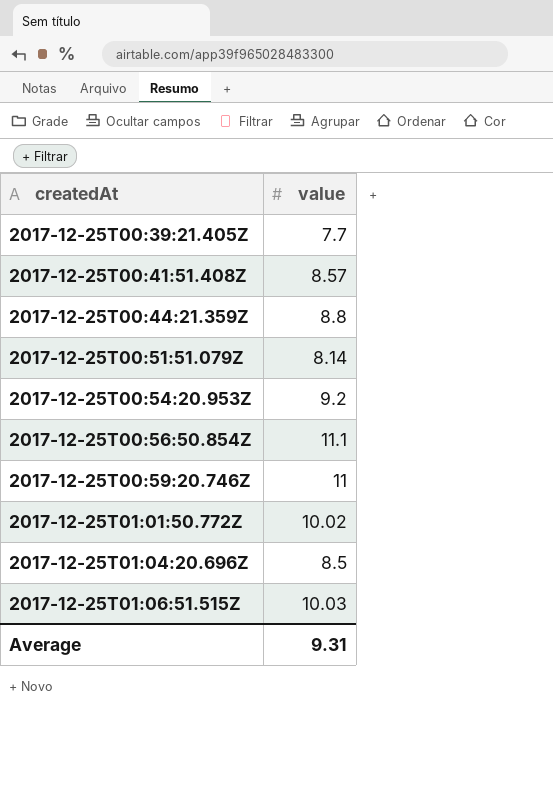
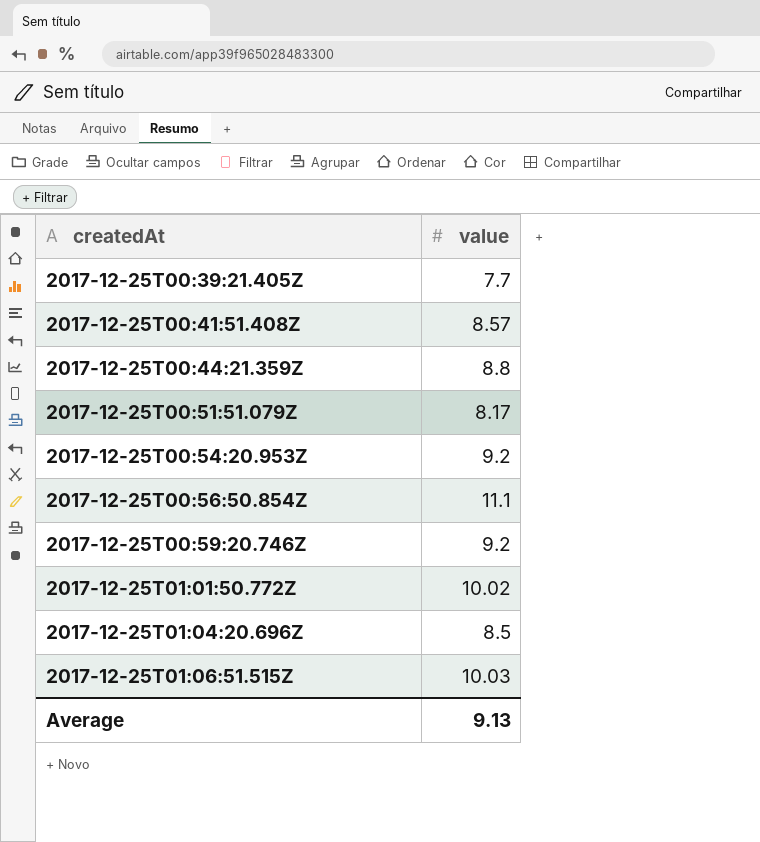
2017-12-25T00:51:51.079Z | value: 8.14 -> 8.17
2017-12-25T00:59:20.746Z | value: 11 -> 9.2
Average | value: 9.31 -> 9.13

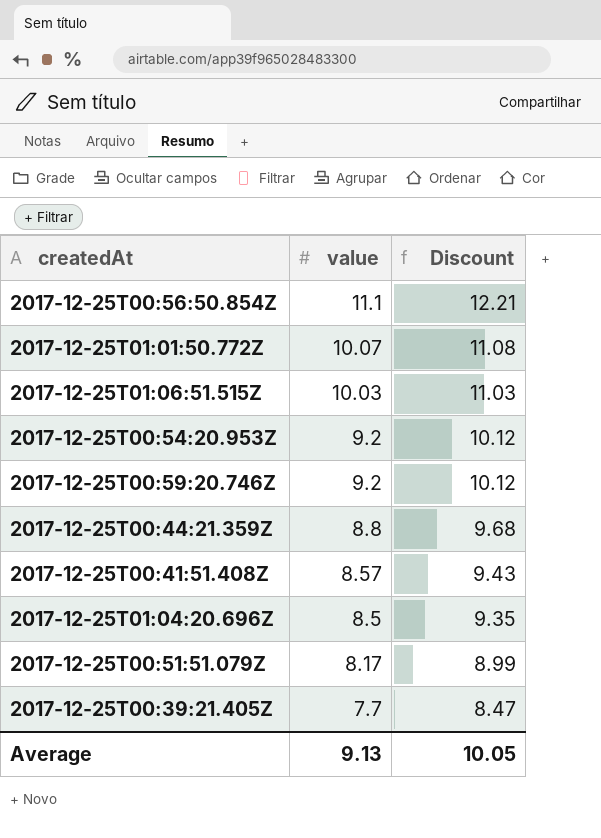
row order: createdAt ascending -> value descending
column Discount | formula: none -> [value] * 1.1
2017-12-25T01:01:50.772Z | value: 10.02 -> 10.07

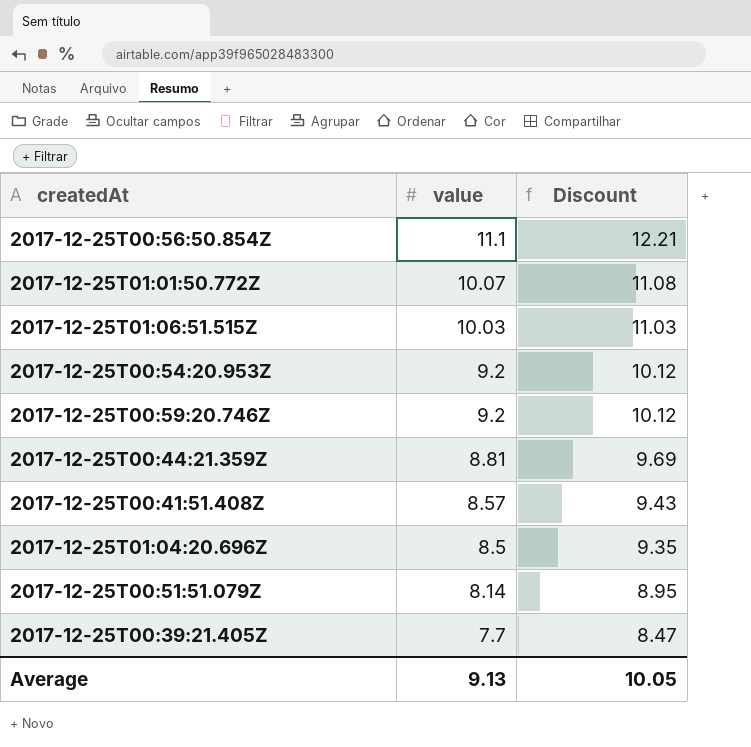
2017-12-25T00:44:21.359Z | value: 8.8 -> 8.81
2017-12-25T00:44:21.359Z | Discount: 9.68 -> 9.69
2017-12-25T00:51:51.079Z | value: 8.17 -> 8.14
2017-12-25T00:51:51.079Z | Discount: 8.99 -> 8.95

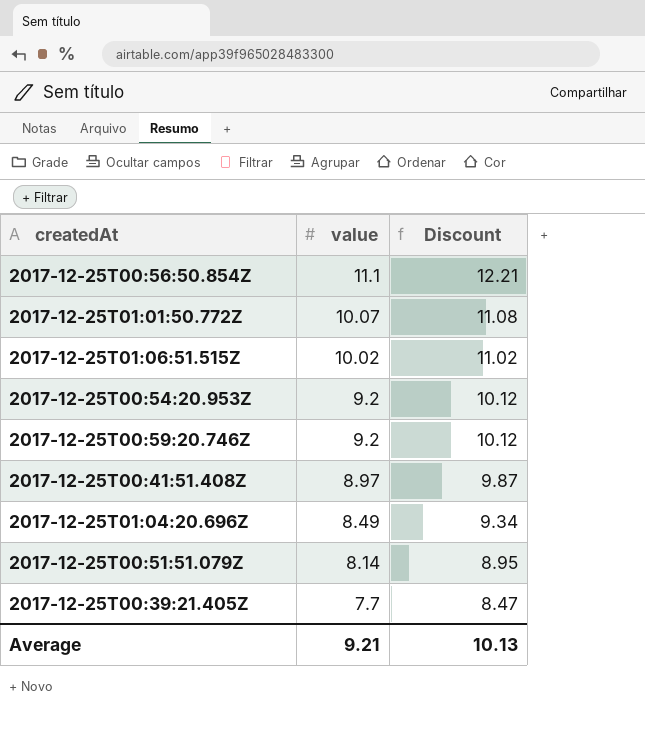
row 2017-12-25T00:44:21.359Z: 8.81 | 9.69 -> none
2017-12-25T01:06:51.515Z | value: 10.03 -> 10.02
2017-12-25T01:06:51.515Z | Discount: 11.03 -> 11.02
2017-12-25T00:41:51.408Z | value: 8.57 -> 8.97
2017-12-25T00:41:51.408Z | Discount: 9.43 -> 9.87
2017-12-25T01:04:20.696Z | value: 8.5 -> 8.49
2017-12-25T01:04:20.696Z | Discount: 9.35 -> 9.34
Average | value: 9.13 -> 9.21
Average | Discount: 10.05 -> 10.13

